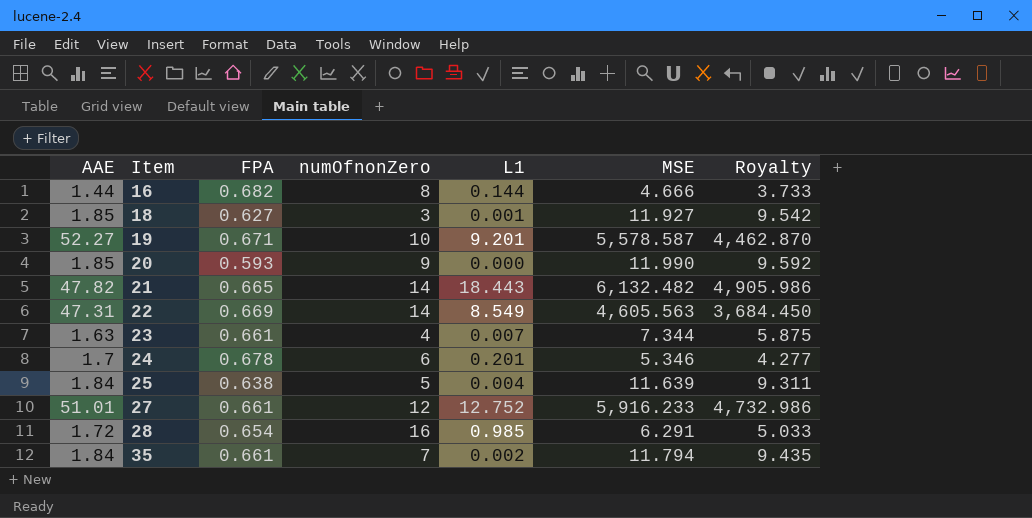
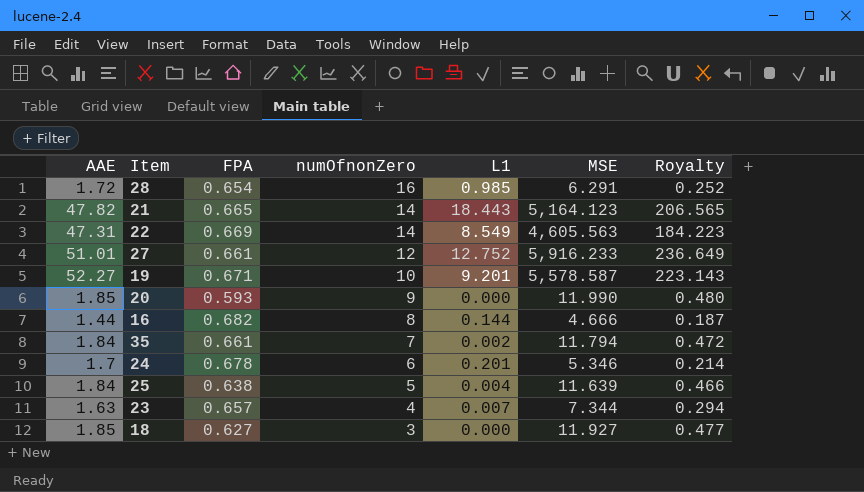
row order: Item ascending -> numOfnonZero descending
column Royalty | formula: [MSE] * 0.8 -> [MSE] * 0.04
21 | MSE: 6,132.482 -> 5,164.123
23 | FPA: 0.661 -> 0.657
18 | L1: 0.001 -> 0.000

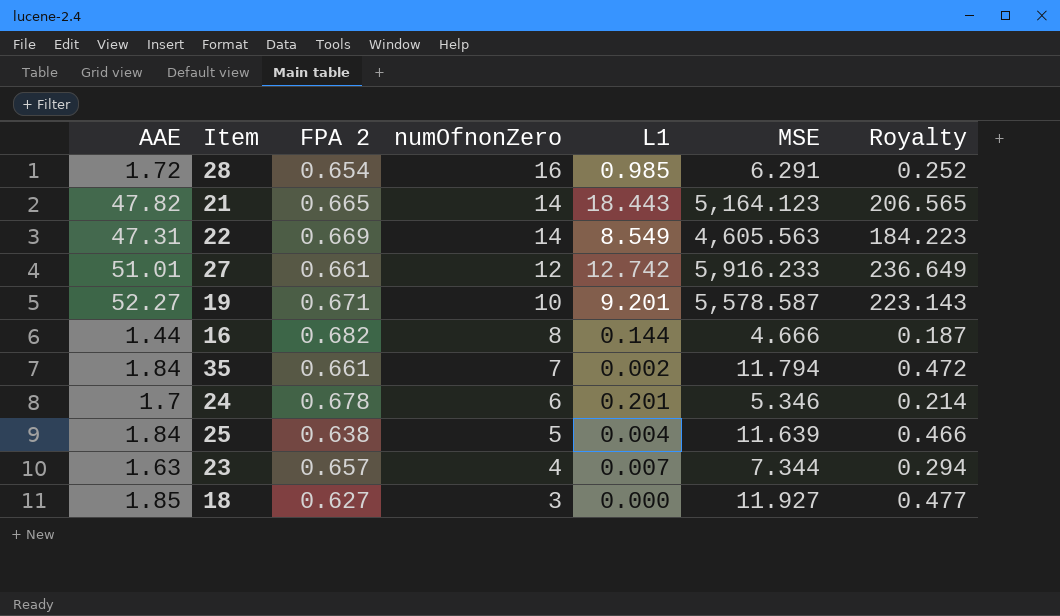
column name: FPA -> FPA 2
row 20: 1.85 | 0.593 | 9 | 0.000 | 11.990 | 0.480 -> none
27 | L1: 12.752 -> 12.742

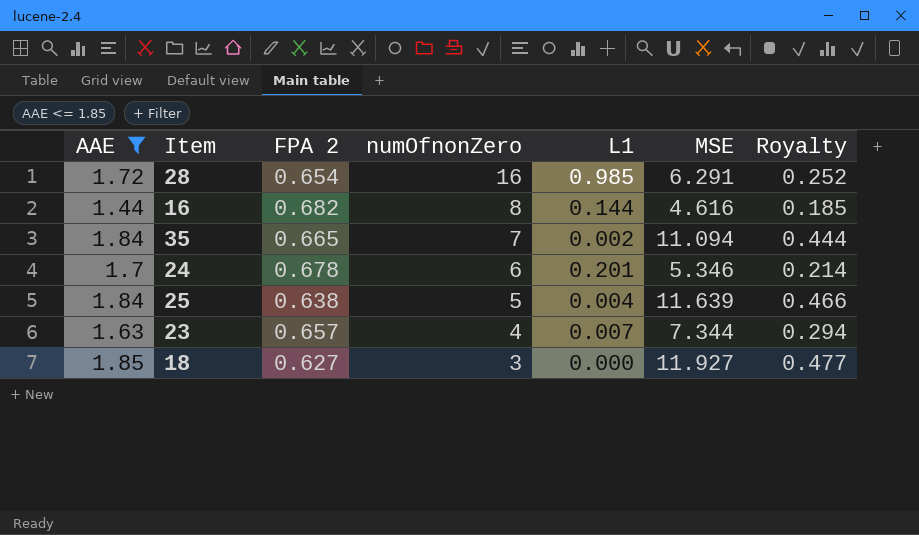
filter: none -> AAE <= 1.85
16 | MSE: 4.666 -> 4.616
16 | Royalty: 0.187 -> 0.185
35 | FPA 2: 0.661 -> 0.665
35 | MSE: 11.794 -> 11.094
35 | Royalty: 0.472 -> 0.444

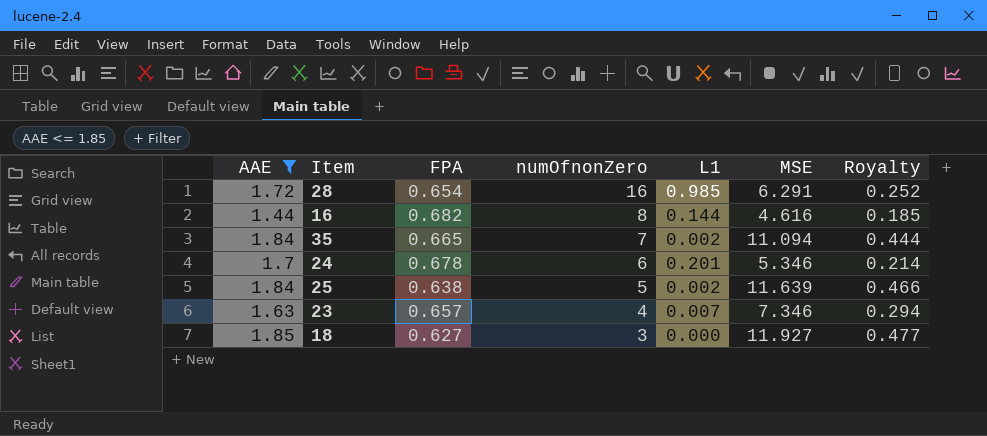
column name: FPA 2 -> FPA
25 | L1: 0.004 -> 0.002
23 | MSE: 7.344 -> 7.346

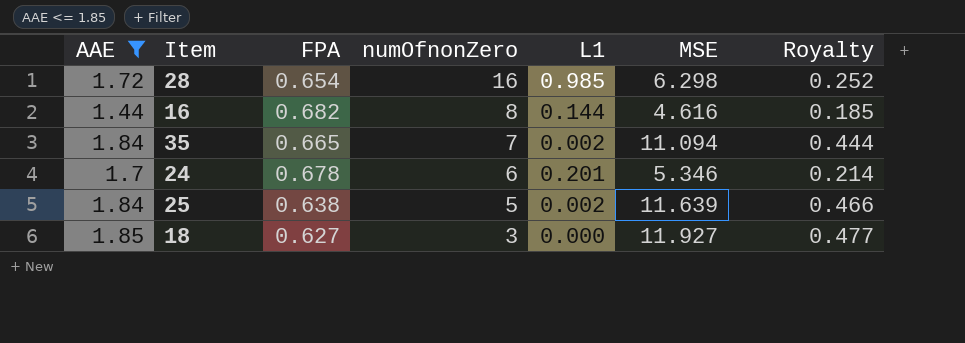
row 23: 1.63 | 0.657 | 4 | 0.007 | 7.346 | 0.294 -> none
28 | MSE: 6.291 -> 6.298

